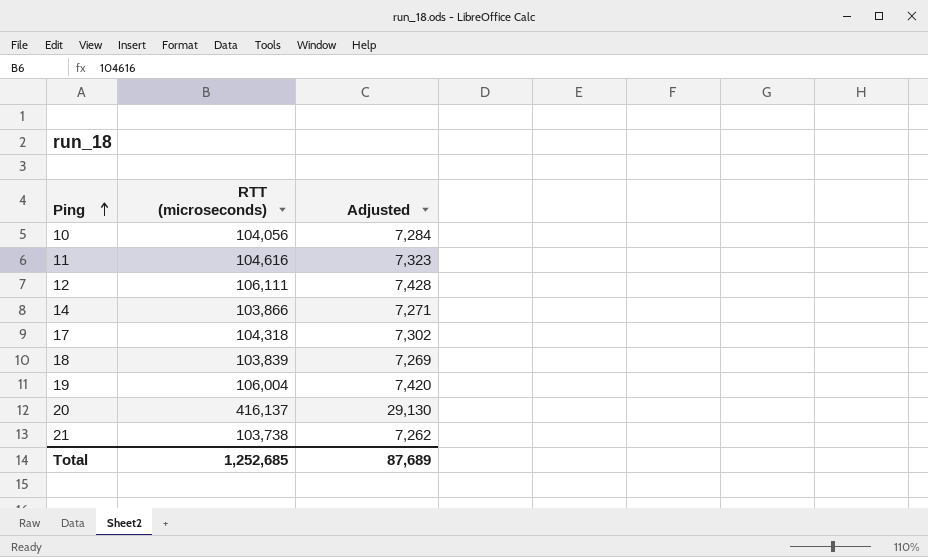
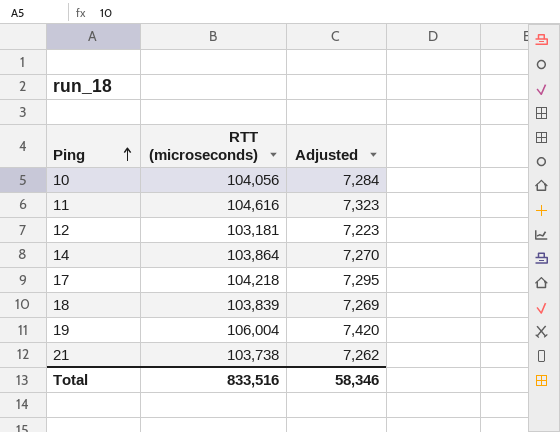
row 20: 416,137 | 29,130 -> none
12 | RTT (microseconds): 106,111 -> 103,181
12 | Adjusted: 7,428 -> 7,223
14 | RTT (microseconds): 103,866 -> 103,864
14 | Adjusted: 7,271 -> 7,270
17 | RTT (microseconds): 104,318 -> 104,218
17 | Adjusted: 7,302 -> 7,295
Total | RTT (microseconds): 1,252,685 -> 833,516
Total | Adjusted: 87,689 -> 58,346

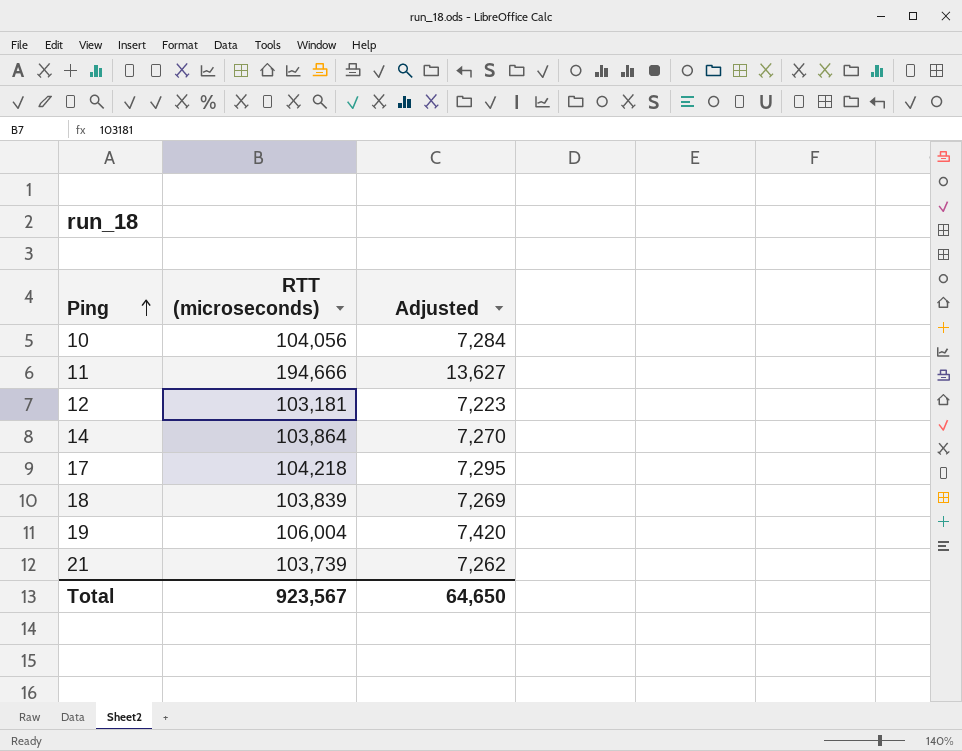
11 | RTT (microseconds): 104,616 -> 194,666
11 | Adjusted: 7,323 -> 13,627
21 | RTT (microseconds): 103,738 -> 103,739
Total | RTT (microseconds): 833,516 -> 923,567
Total | Adjusted: 58,346 -> 64,650

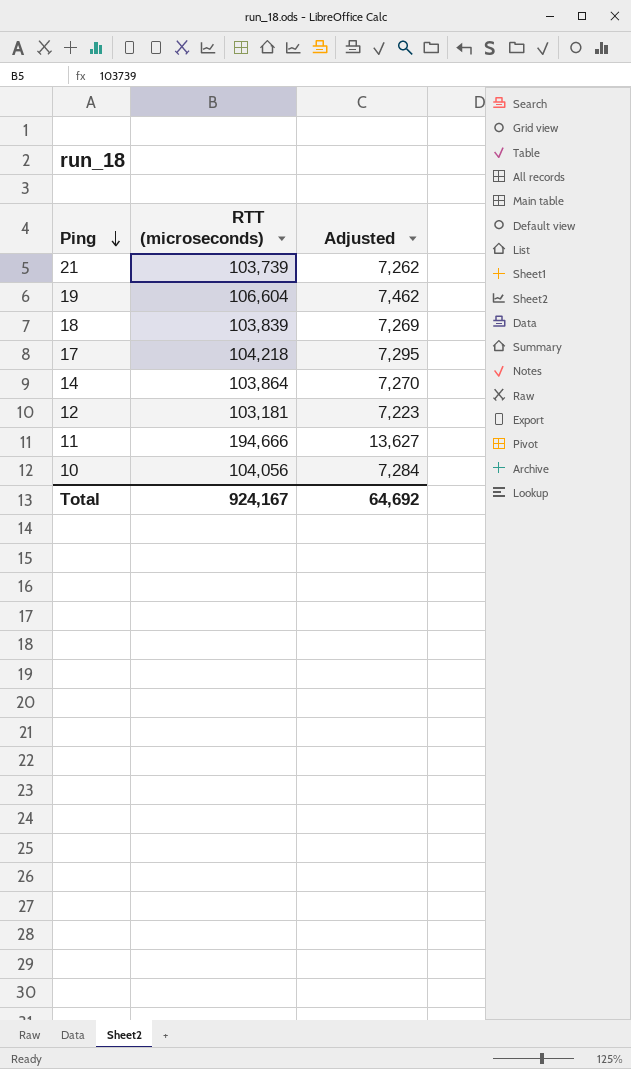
row order: Ping ascending -> Ping descending
19 | RTT (microseconds): 106,004 -> 106,604
19 | Adjusted: 7,420 -> 7,462
Total | RTT (microseconds): 923,567 -> 924,167
Total | Adjusted: 64,650 -> 64,692

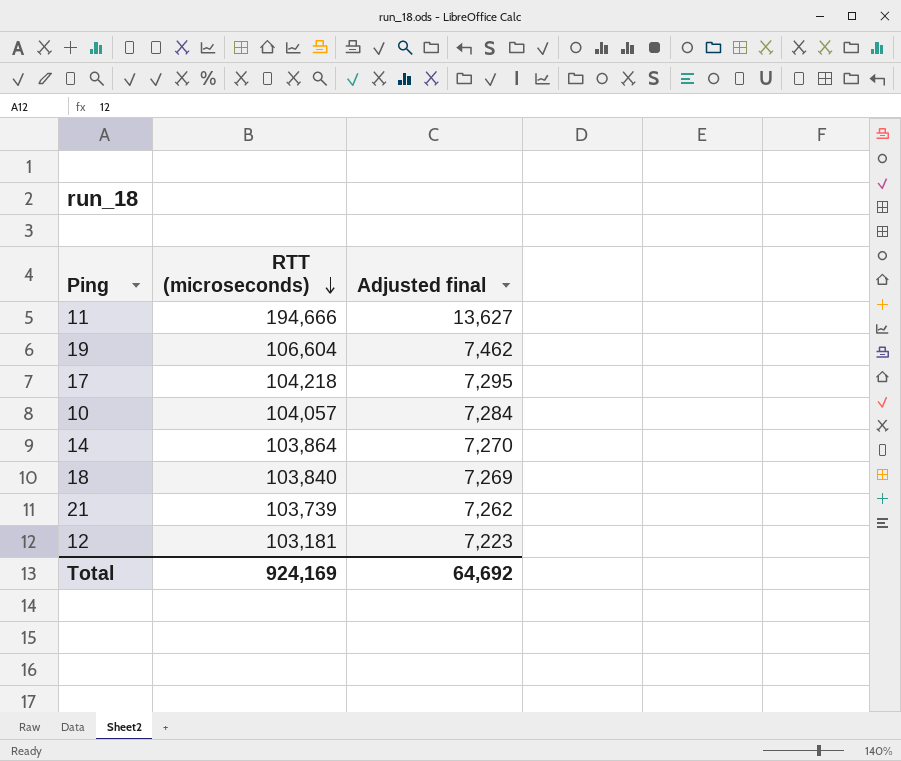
row order: Ping descending -> RTT (microseconds) descending
column name: Adjusted -> Adjusted final
10 | RTT (microseconds): 104,056 -> 104,057
18 | RTT (microseconds): 103,839 -> 103,840
Total | RTT (microseconds): 924,167 -> 924,169

